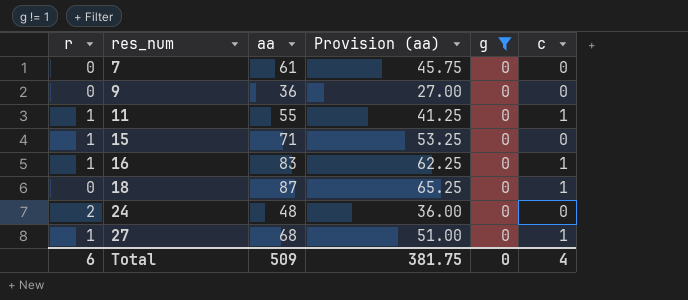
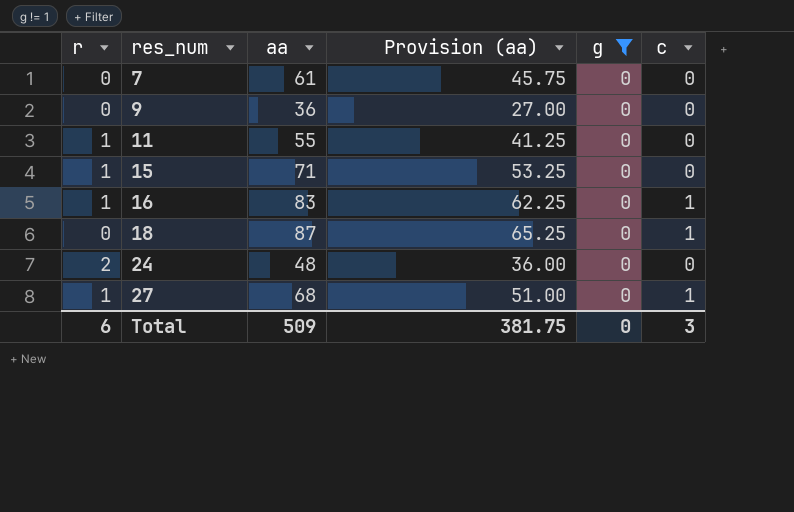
11 | c: 1 -> 0
Total | c: 4 -> 3

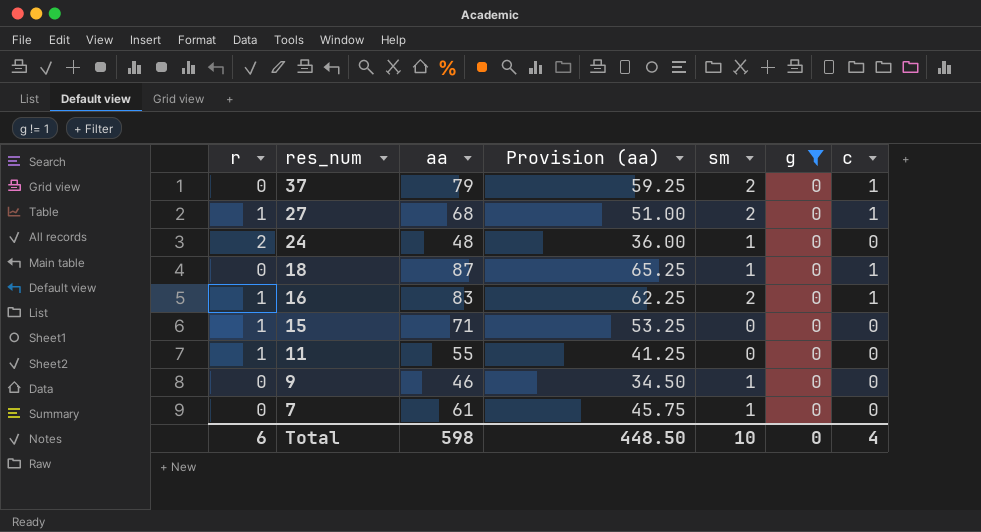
row order: res_num ascending -> res_num descending
column sm | position: none -> 5
row 37: none -> 0 | 79 | 59.25 | 2 | 0 | 1
9 | aa: 36 -> 46
9 | Provision (aa): 27.00 -> 34.50
Total | aa: 509 -> 598
Total | Provision (aa): 381.75 -> 448.50
Total | c: 3 -> 4

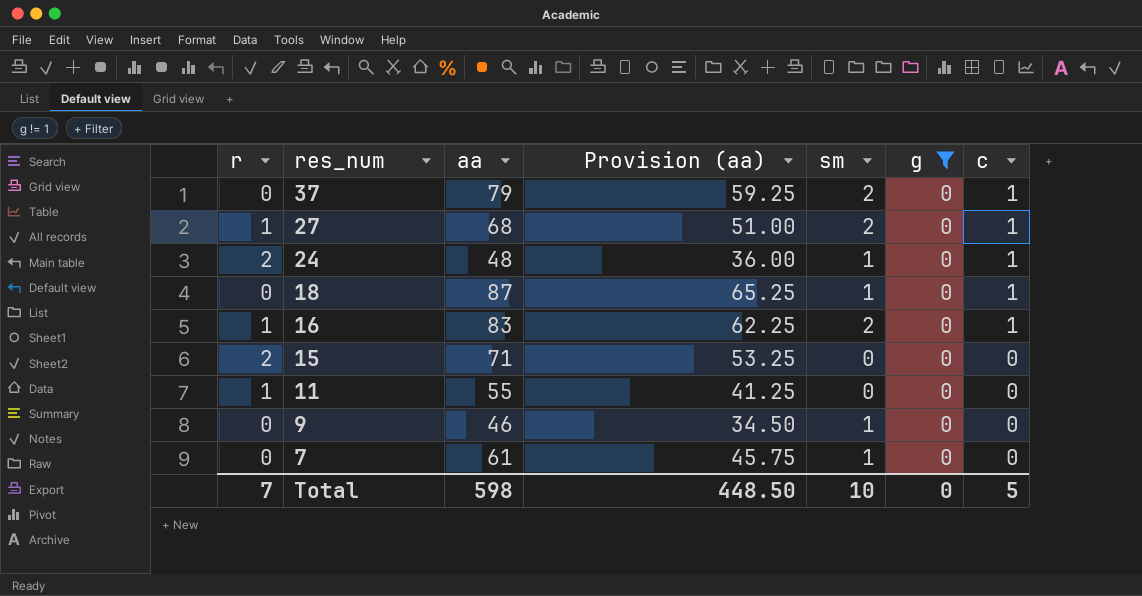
24 | c: 0 -> 1
15 | r: 1 -> 2
Total | r: 6 -> 7
Total | c: 4 -> 5

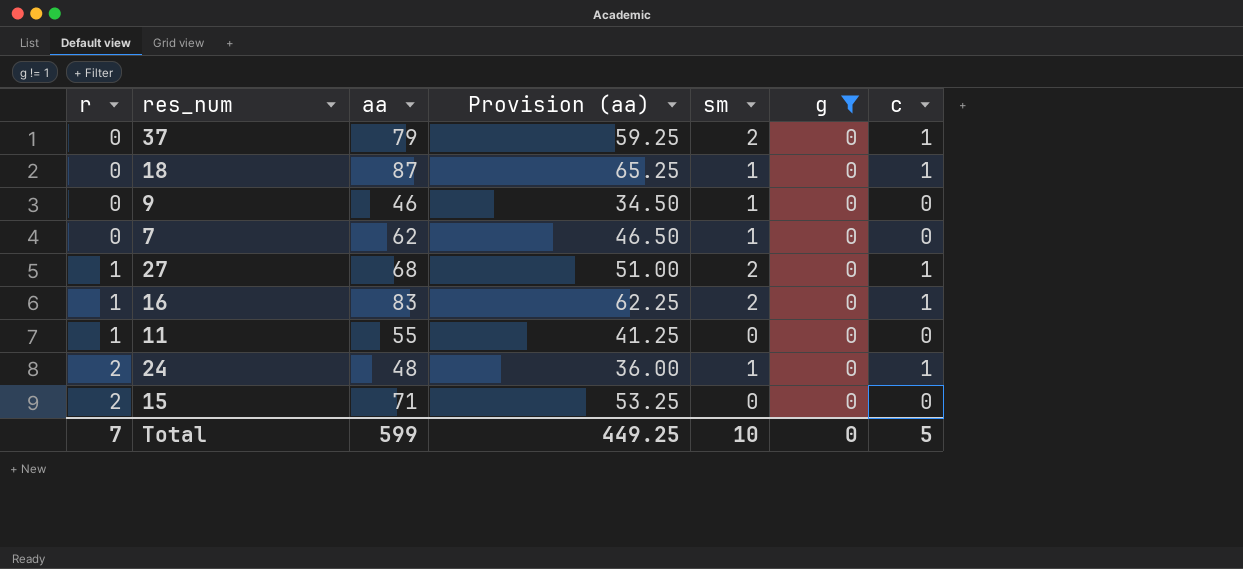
row order: res_num descending -> r ascending
7 | aa: 61 -> 62
7 | Provision (aa): 45.75 -> 46.50
Total | aa: 598 -> 599
Total | Provision (aa): 448.50 -> 449.25

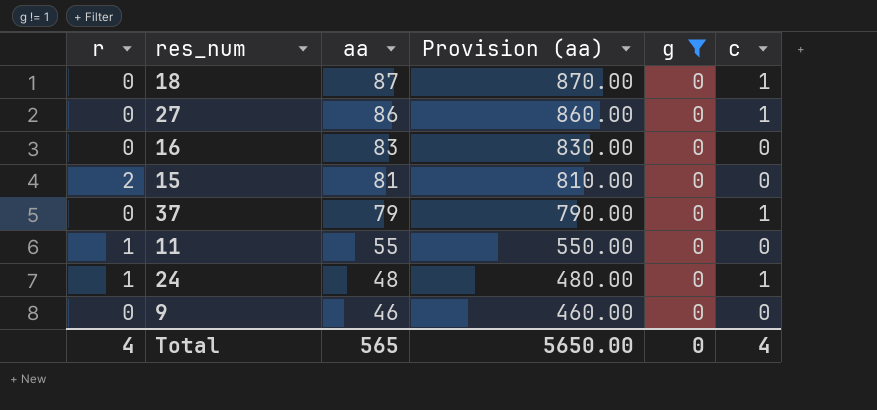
row order: r ascending -> aa descending
column sm | position: 5 -> none
column Provision (aa) | formula: [aa] * 0.75 -> [aa] * 10
row 7: 0 | 62 | 46.50 | 1 | 0 | 0 -> none
27 | r: 1 -> 0
27 | aa: 68 -> 86
16 | r: 1 -> 0
16 | c: 1 -> 0
15 | aa: 71 -> 81
24 | r: 2 -> 1
Total | r: 7 -> 4
Total | aa: 599 -> 565
Total | Provision (aa): 449.25 -> 5650.00
Total | c: 5 -> 4

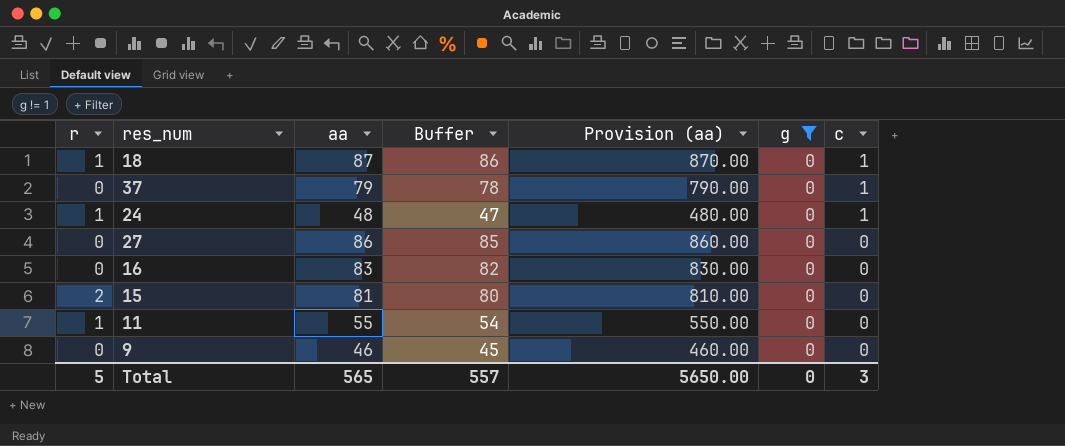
row order: aa descending -> c descending
column Buffer | formula: none -> [aa] - 1
18 | r: 0 -> 1
27 | c: 1 -> 0
Total | r: 4 -> 5
Total | c: 4 -> 3

